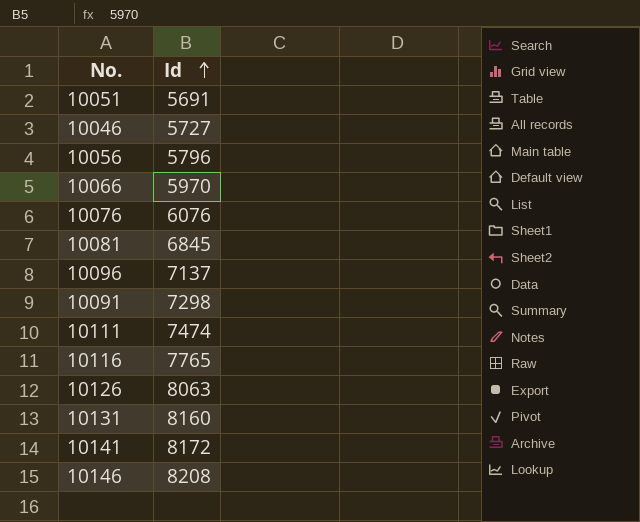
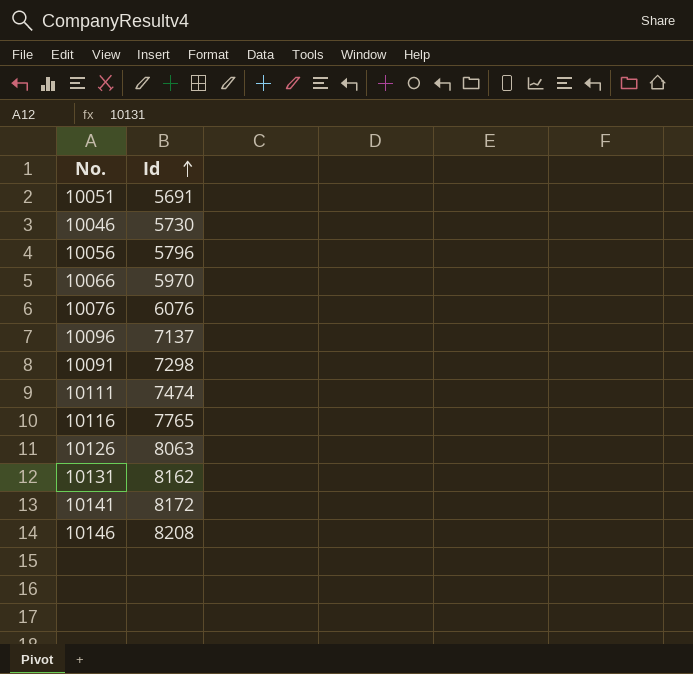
row 10081: 6845 -> none
10046 | Id: 5727 -> 5730
10131 | Id: 8160 -> 8162

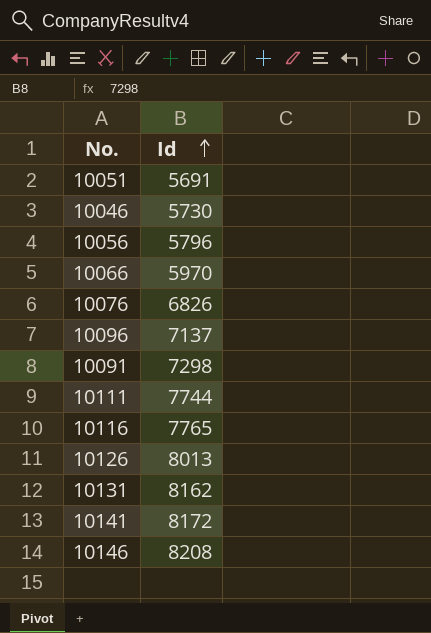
10076 | Id: 6076 -> 6826
10111 | Id: 7474 -> 7744
10126 | Id: 8063 -> 8013

